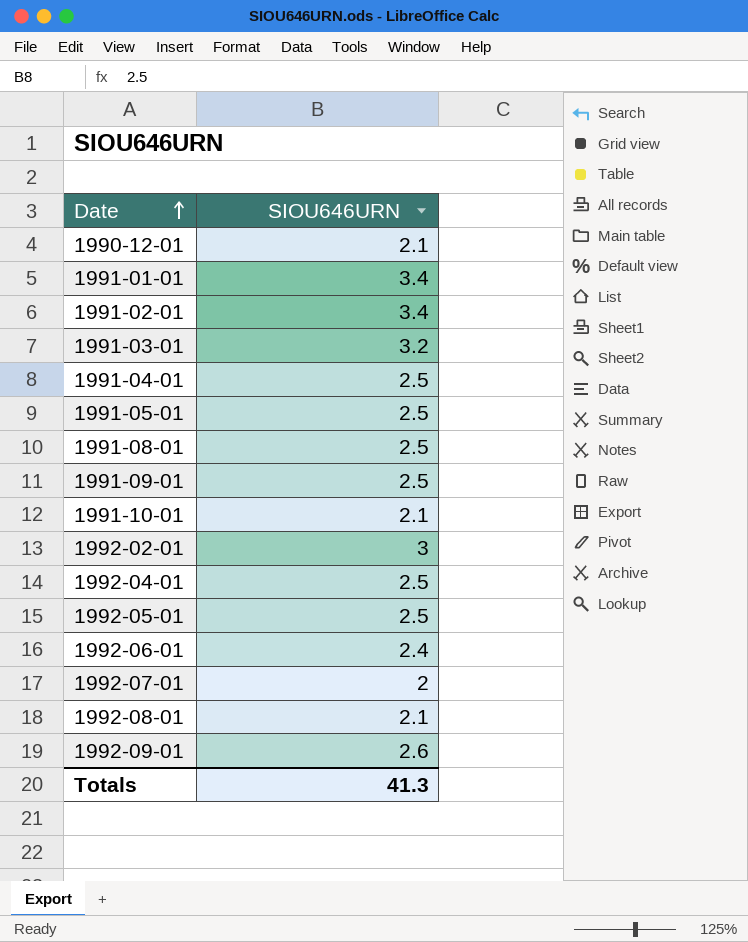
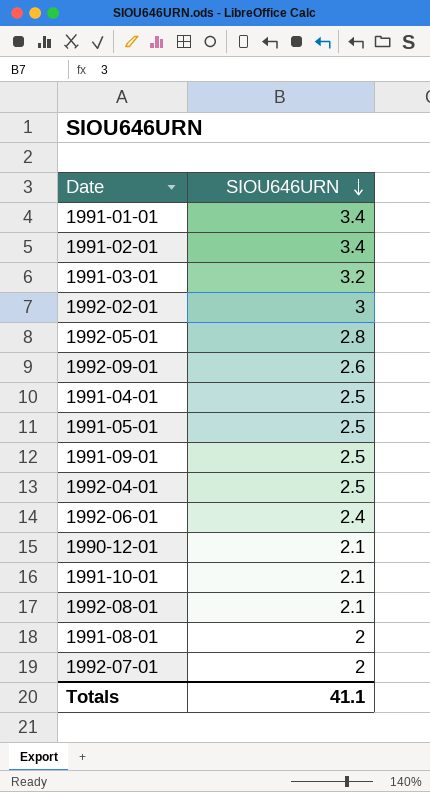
row order: Date ascending -> SIOU646URN descending
1992-05-01 | SIOU646URN: 2.5 -> 2.8
1991-08-01 | SIOU646URN: 2.5 -> 2
Totals | SIOU646URN: 41.3 -> 41.1

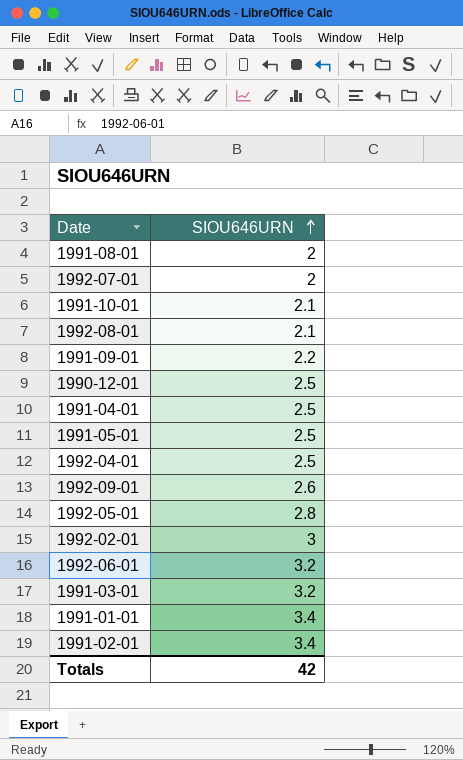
row order: SIOU646URN descending -> SIOU646URN ascending
1991-09-01 | SIOU646URN: 2.5 -> 2.2
1990-12-01 | SIOU646URN: 2.1 -> 2.5
1992-06-01 | SIOU646URN: 2.4 -> 3.2
Totals | SIOU646URN: 41.1 -> 42

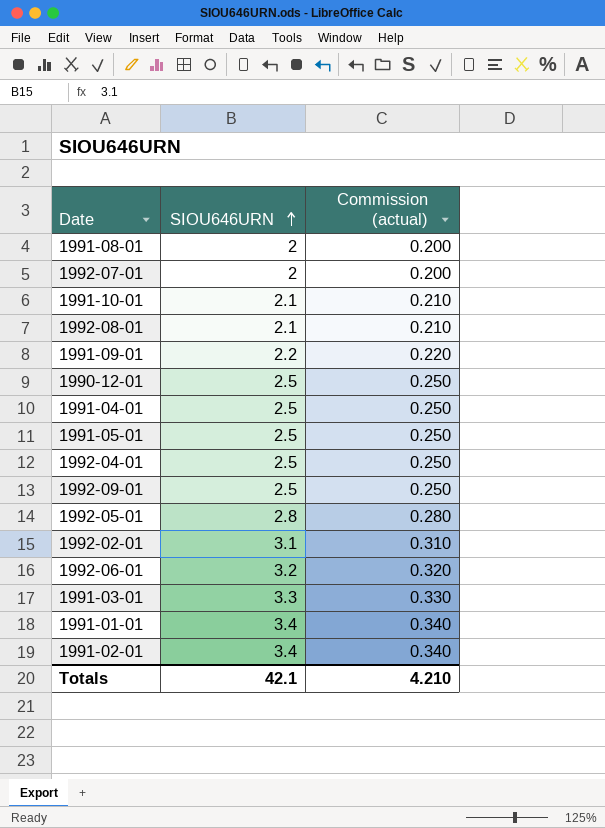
column Commission (actual) | formula: none -> [SIOU646URN] * 0.1
1992-09-01 | SIOU646URN: 2.6 -> 2.5
1992-02-01 | SIOU646URN: 3 -> 3.1
1991-03-01 | SIOU646URN: 3.2 -> 3.3
Totals | SIOU646URN: 42 -> 42.1

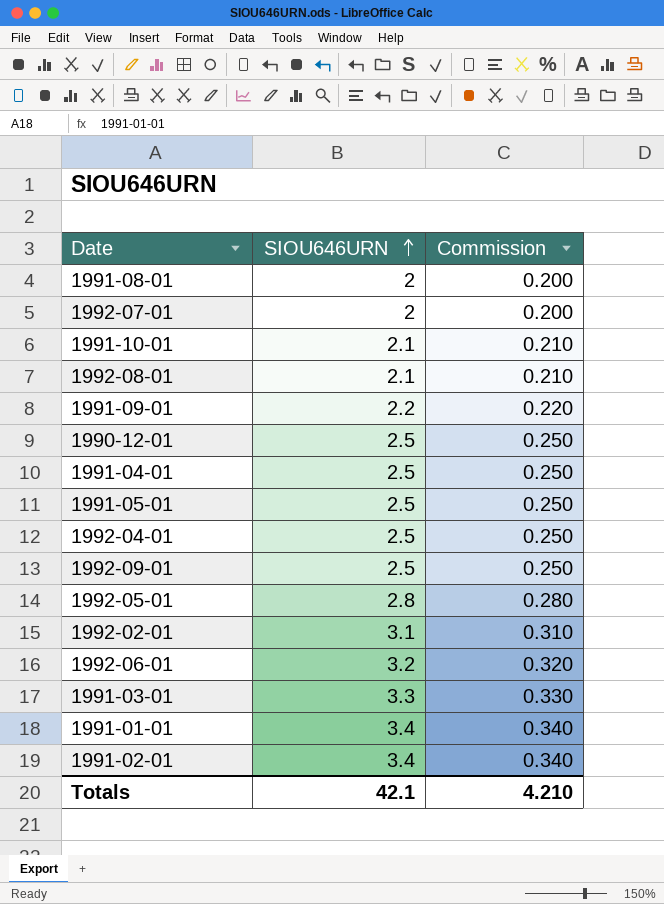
column name: Commission (actual) -> Commission

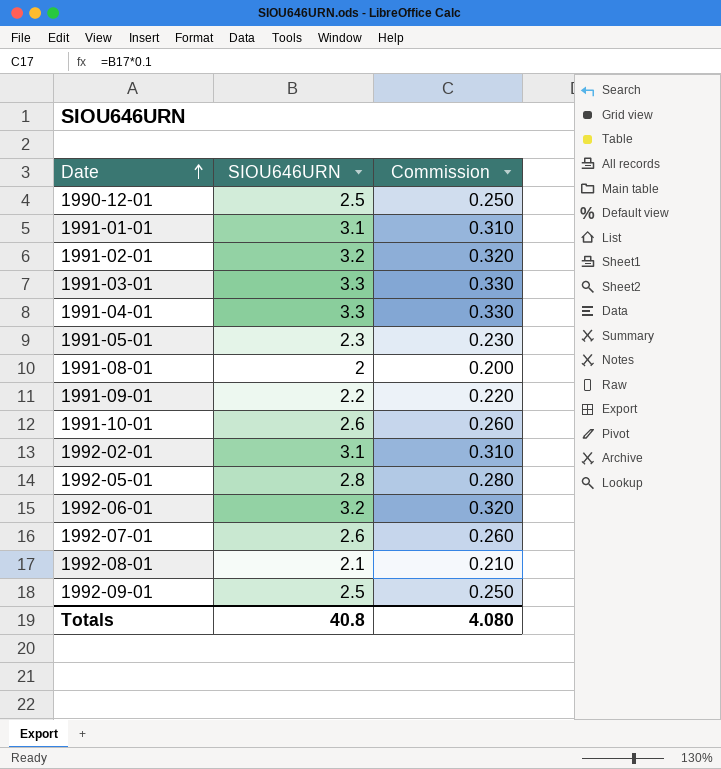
row order: SIOU646URN ascending -> Date ascending
row 1992-04-01: 2.5 | 0.250 -> none
1991-01-01 | SIOU646URN: 3.4 -> 3.1
1991-01-01 | Commission: 0.340 -> 0.310
1991-02-01 | SIOU646URN: 3.4 -> 3.2
1991-02-01 | Commission: 0.340 -> 0.320
1991-04-01 | SIOU646URN: 2.5 -> 3.3
1991-04-01 | Commission: 0.250 -> 0.330
1991-05-01 | SIOU646URN: 2.5 -> 2.3
1991-05-01 | Commission: 0.250 -> 0.230
1991-10-01 | SIOU646URN: 2.1 -> 2.6
1991-10-01 | Commission: 0.210 -> 0.260
1992-07-01 | SIOU646URN: 2 -> 2.6
1992-07-01 | Commission: 0.200 -> 0.260
Totals | SIOU646URN: 42.1 -> 40.8
Totals | Commission: 4.210 -> 4.080

